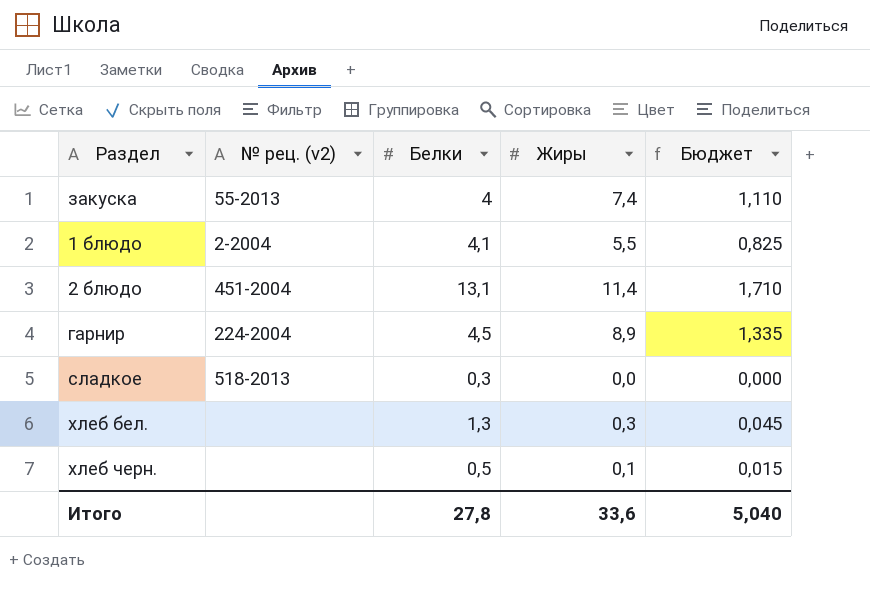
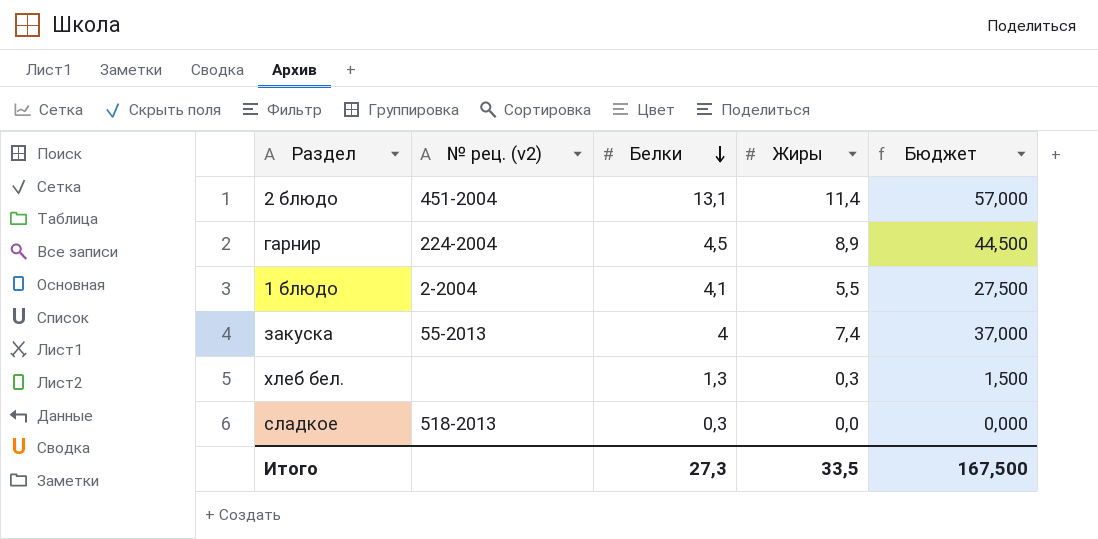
row order: none -> Белки descending
column Бюджет | formula: [Жиры] * 0,15 -> [Жиры] * 5
row хлеб черн.: none | 0,5 | 0,1 | 0,015 -> none
Итого | Белки: 27,8 -> 27,3
Итого | Жиры: 33,6 -> 33,5
Итого | Бюджет: 5,040 -> 167,500

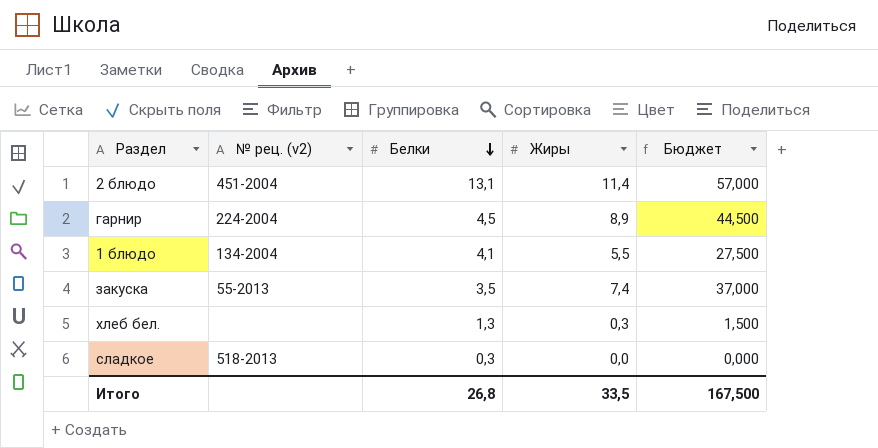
1 блюдо | № рец. (v2): 2-2004 -> 134-2004
закуска | Белки: 4 -> 3,5
Итого | Белки: 27,3 -> 26,8

